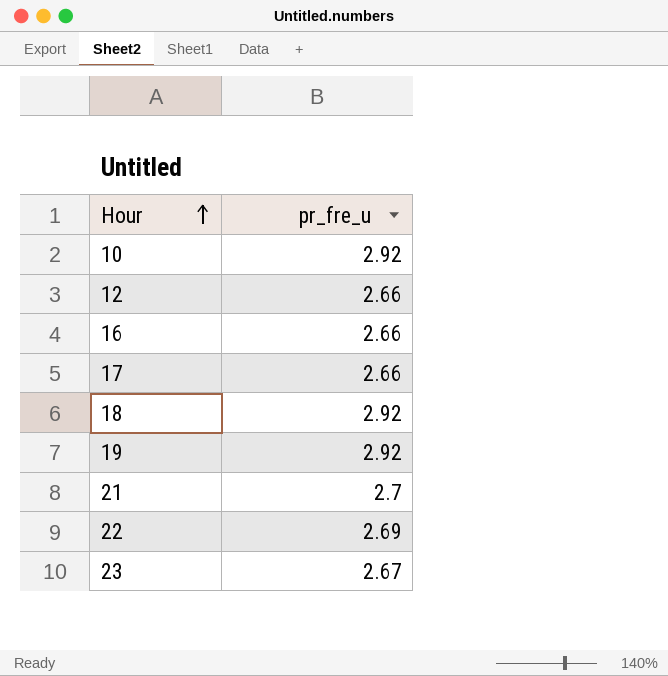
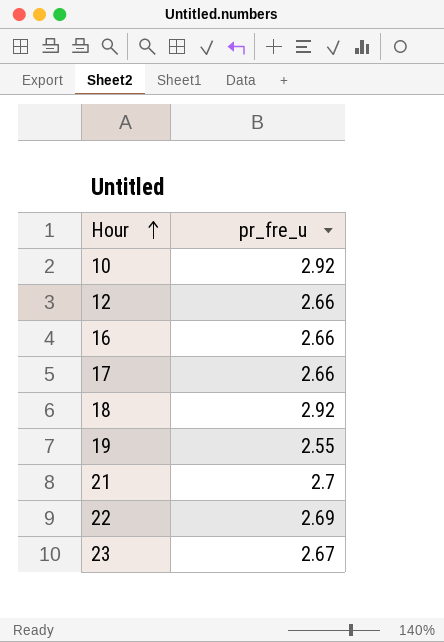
19 | pr_fre_u: 2.92 -> 2.55

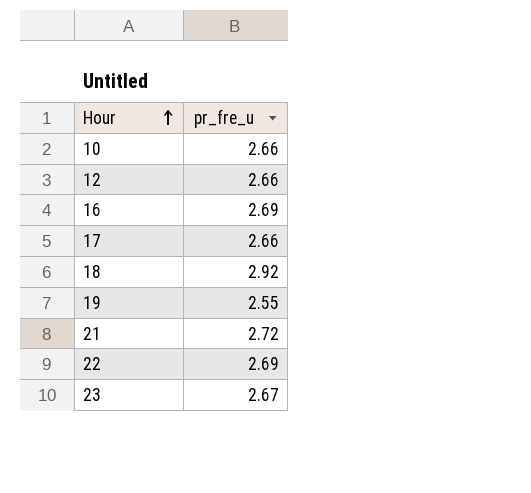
10 | pr_fre_u: 2.92 -> 2.66
16 | pr_fre_u: 2.66 -> 2.69
21 | pr_fre_u: 2.7 -> 2.72

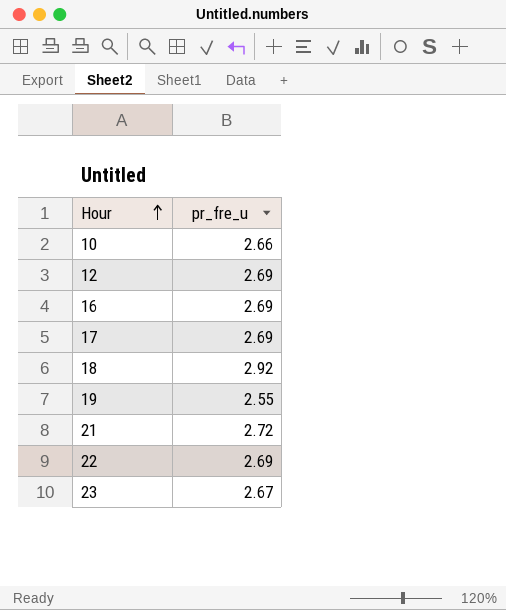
12 | pr_fre_u: 2.66 -> 2.69
17 | pr_fre_u: 2.66 -> 2.69

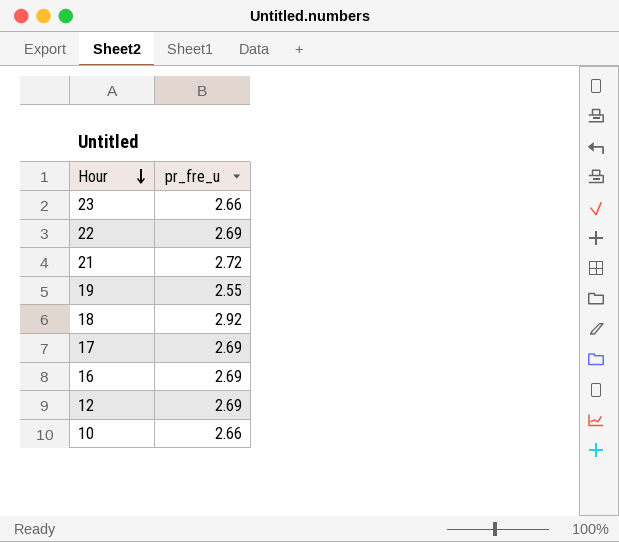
row order: Hour ascending -> Hour descending
23 | pr_fre_u: 2.67 -> 2.66

